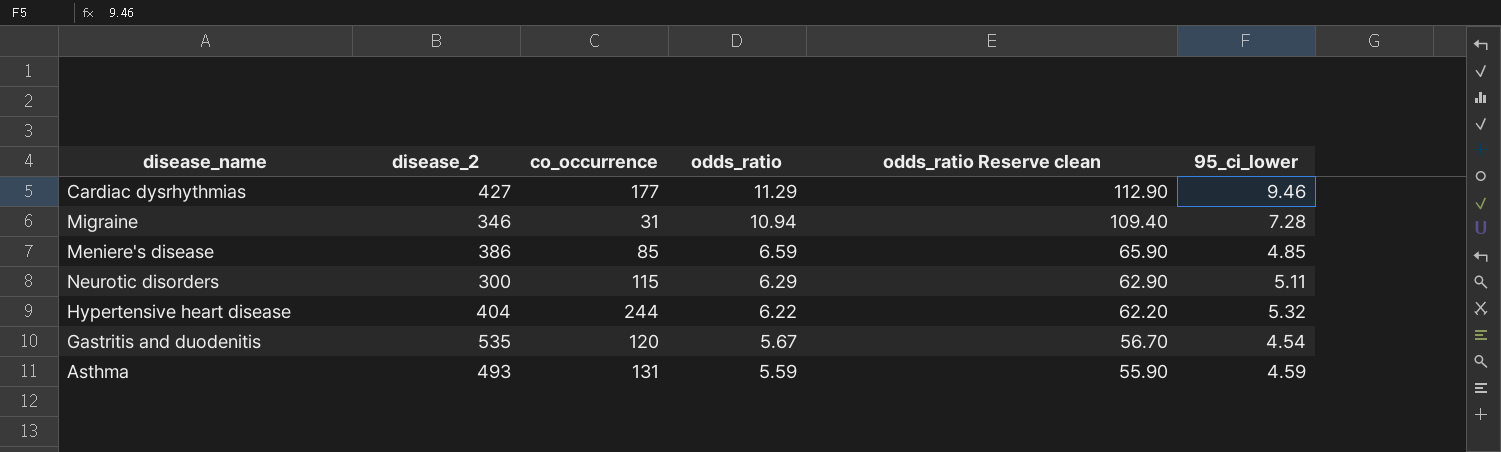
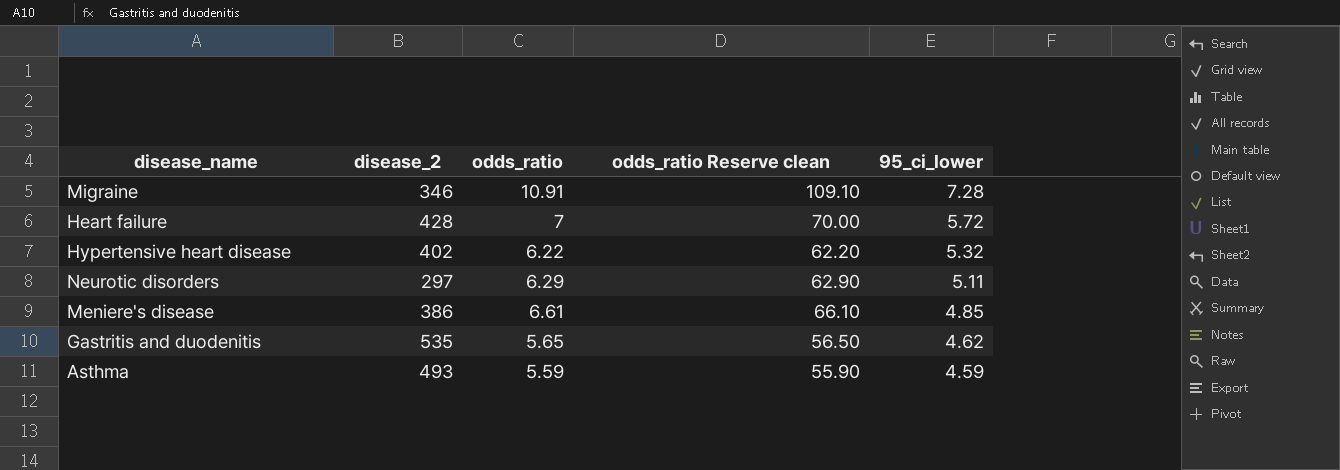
row order: odds_ratio descending -> 95_ci_lower descending
column co_occurrence | position: 3 -> none
row Cardiac dysrhythmias: 427 | 177 | 11.29 | 112.90 | 9.46 -> none
Migraine | odds_ratio: 10.94 -> 10.91
Migraine | odds_ratio Reserve clean: 109.40 -> 109.10
row Heart failure: none -> 428 | 7 | 70.00 | 5.72
Hypertensive heart disease | disease_2: 404 -> 402
Neurotic disorders | disease_2: 300 -> 297
Meniere's disease | odds_ratio: 6.59 -> 6.61
Meniere's disease | odds_ratio Reserve clean: 65.90 -> 66.10
Gastritis and duodenitis | odds_ratio: 5.67 -> 5.65
Gastritis and duodenitis | odds_ratio Reserve clean: 56.70 -> 56.50
Gastritis and duodenitis | 95_ci_lower: 4.54 -> 4.62

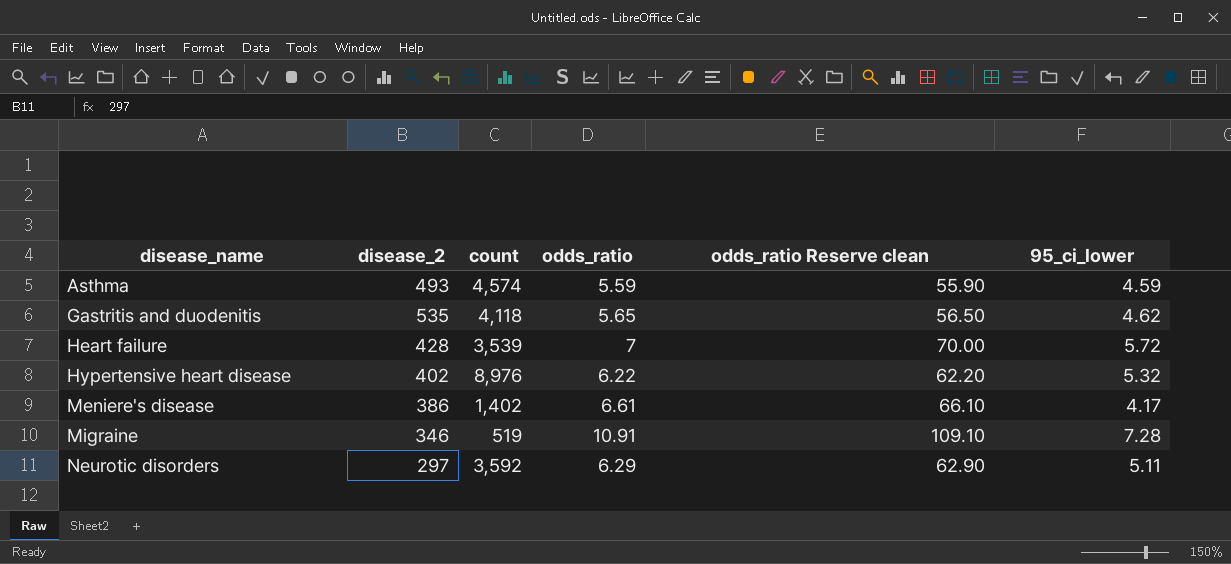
row order: 95_ci_lower descending -> disease_name ascending
column count | position: none -> 3
Meniere's disease | 95_ci_lower: 4.85 -> 4.17

